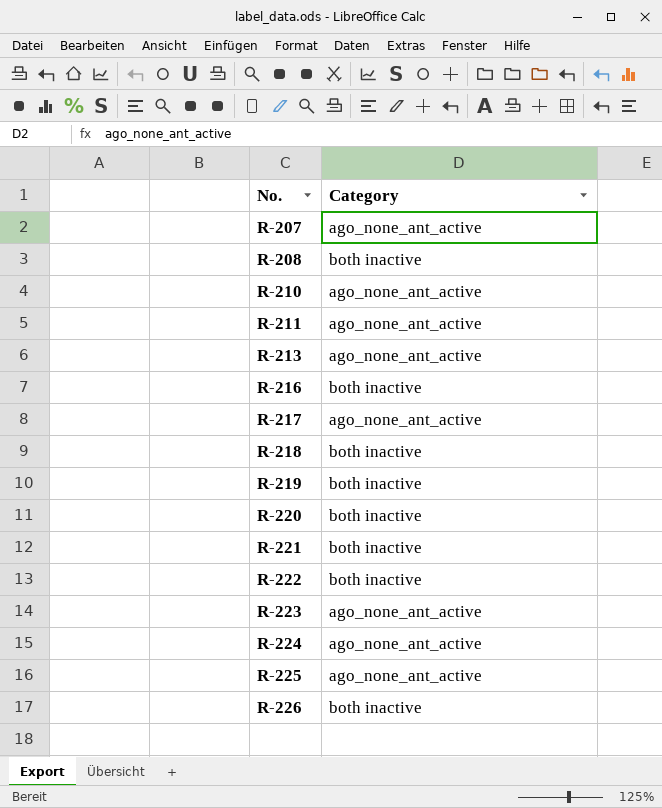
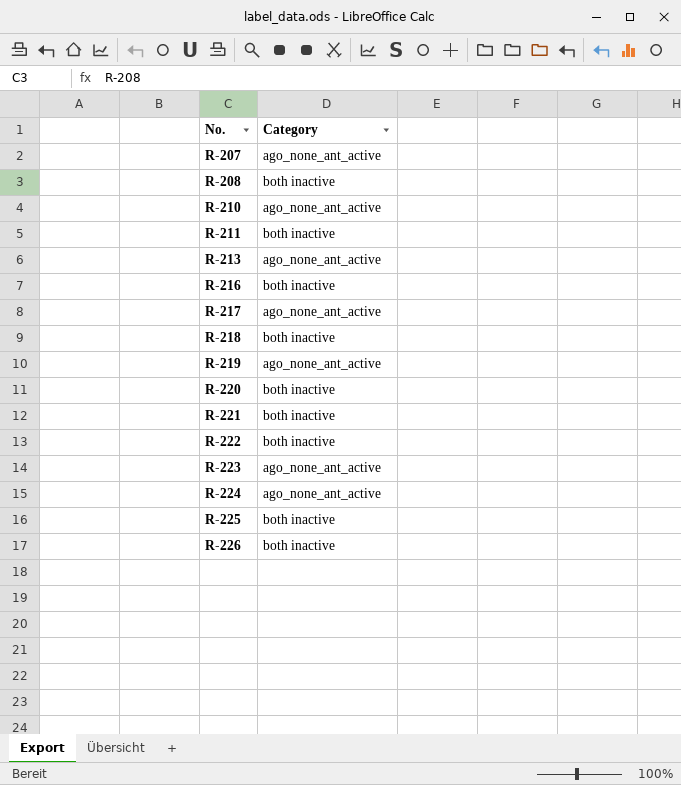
R-211 | Category: ago_none_ant_active -> both inactive
R-219 | Category: both inactive -> ago_none_ant_active
R-225 | Category: ago_none_ant_active -> both inactive

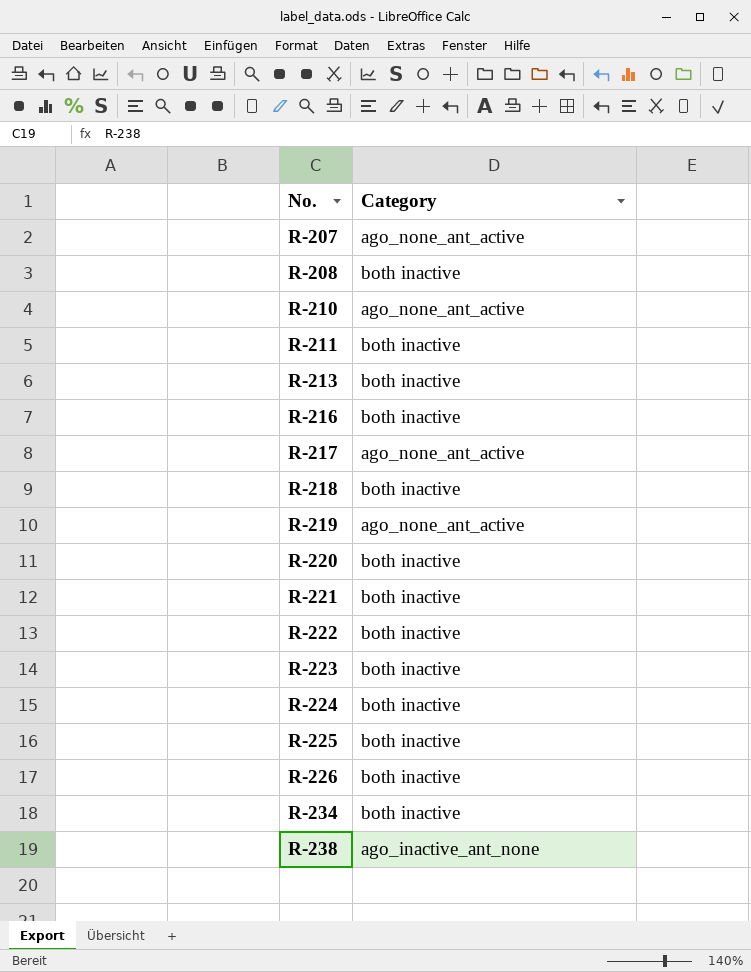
R-213 | Category: ago_none_ant_active -> both inactive
R-223 | Category: ago_none_ant_active -> both inactive
R-224 | Category: ago_none_ant_active -> both inactive
row R-234: none -> both inactive
row R-238: none -> ago_inactive_ant_none

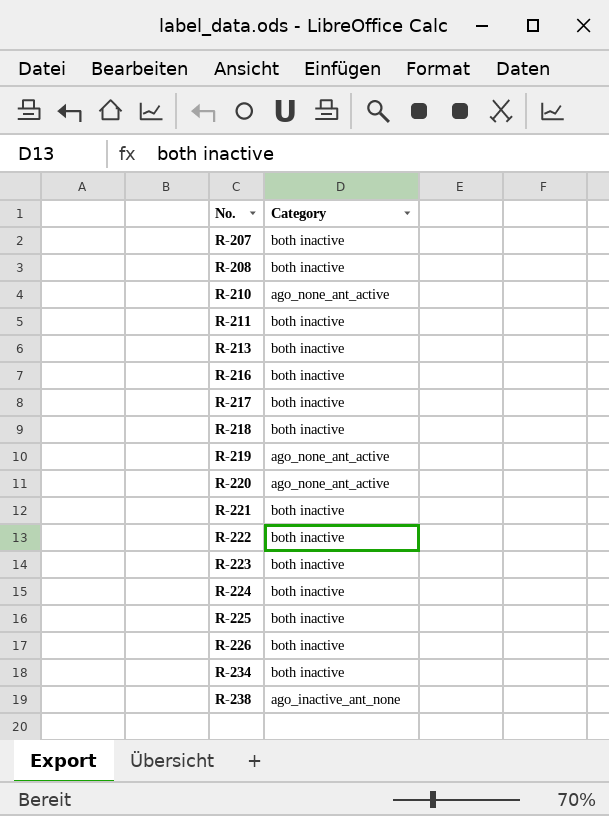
R-207 | Category: ago_none_ant_active -> both inactive
R-217 | Category: ago_none_ant_active -> both inactive
R-220 | Category: both inactive -> ago_none_ant_active

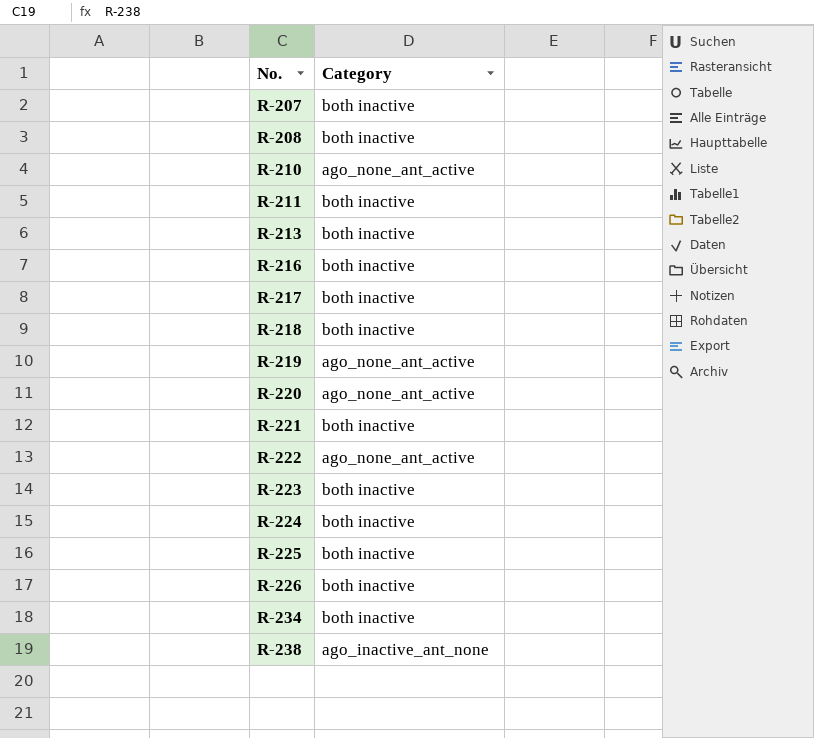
R-222 | Category: both inactive -> ago_none_ant_active

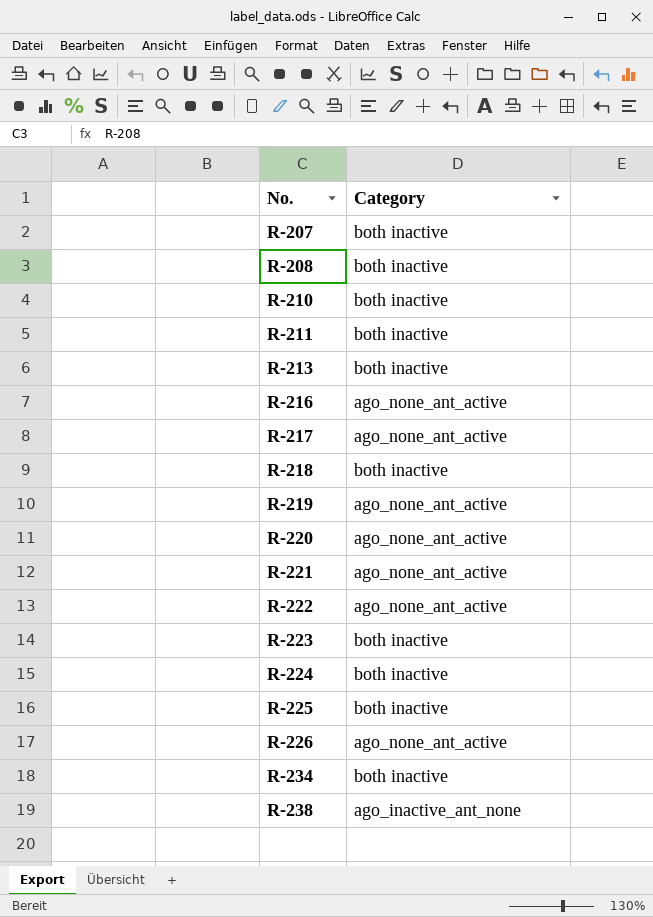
R-210 | Category: ago_none_ant_active -> both inactive
R-216 | Category: both inactive -> ago_none_ant_active
R-217 | Category: both inactive -> ago_none_ant_active
R-221 | Category: both inactive -> ago_none_ant_active
R-226 | Category: both inactive -> ago_none_ant_active

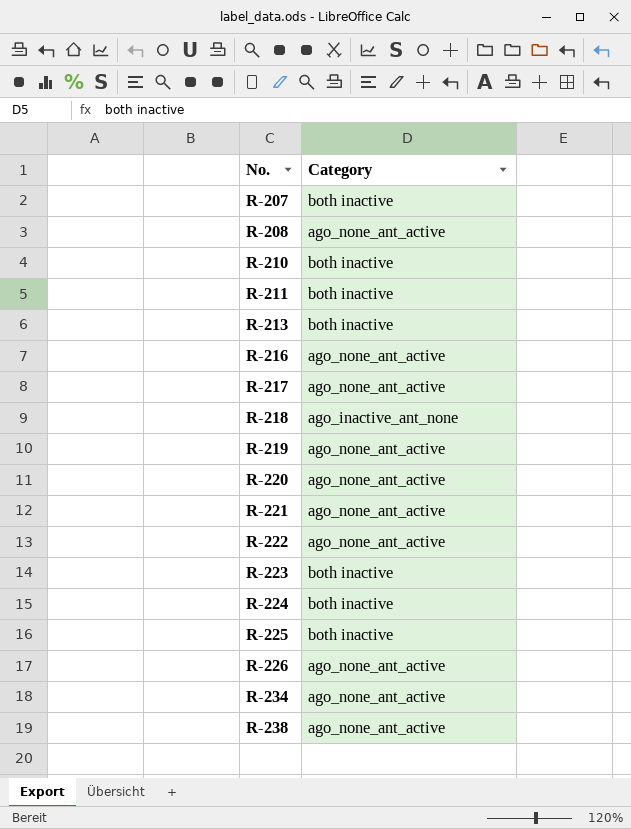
R-208 | Category: both inactive -> ago_none_ant_active
R-218 | Category: both inactive -> ago_inactive_ant_none
R-234 | Category: both inactive -> ago_none_ant_active
R-238 | Category: ago_inactive_ant_none -> ago_none_ant_active

